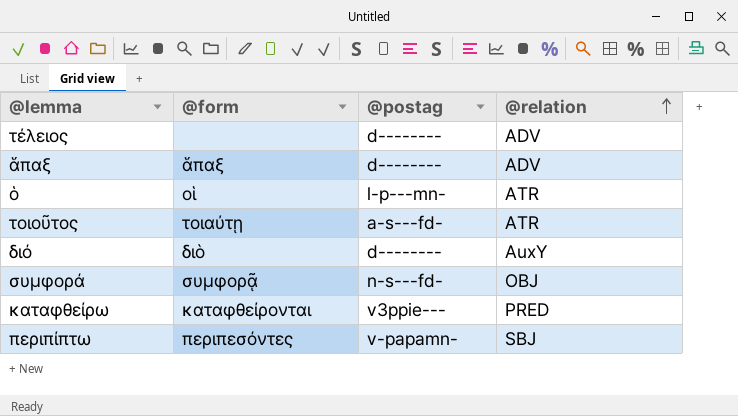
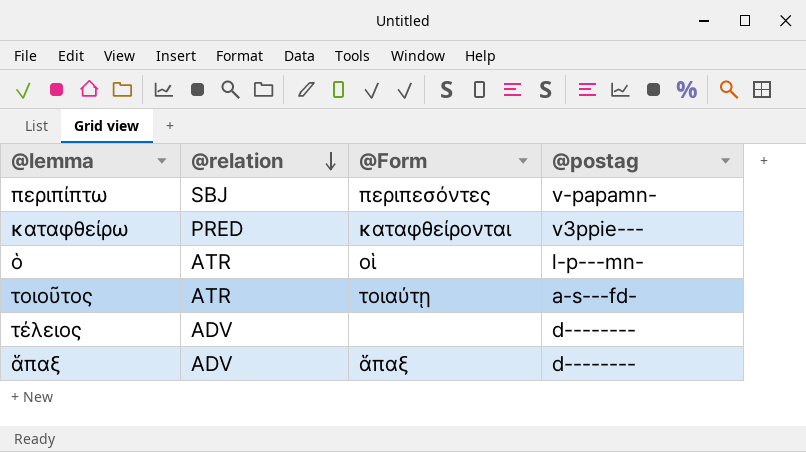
row order: @relation ascending -> @relation descending
column @relation | position: 4 -> 2
column name: @form -> @Form
row διό: διὸ | d-------- | AuxY -> none
row συμφορά: συμφορᾷ | n-s---fd- | OBJ -> none

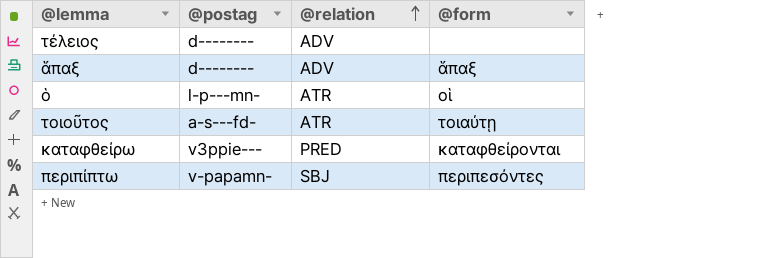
row order: @relation descending -> @relation ascending
column @postag | position: 4 -> 2
column name: @Form -> @form

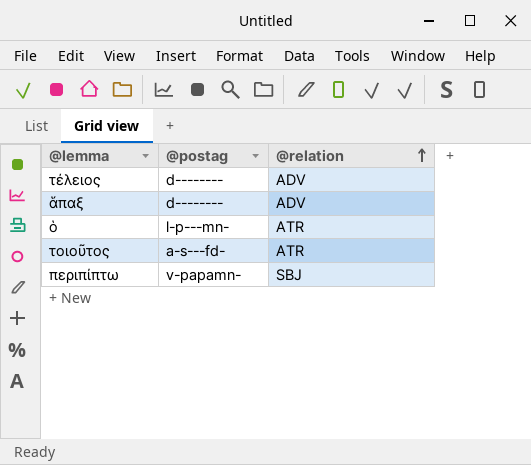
column @form | position: 4 -> none
row καταφθείρω: v3ppie--- | PRED | καταφθείρονται -> none

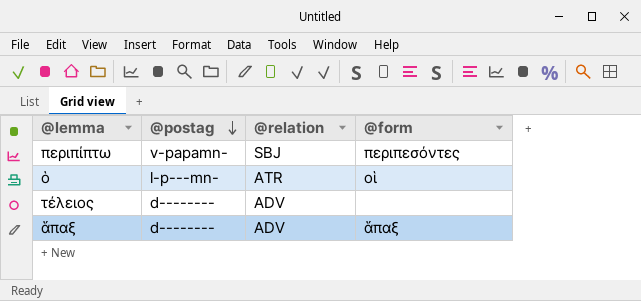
row order: @relation ascending -> @postag descending
column @form | position: none -> 4
row τοιοῦτος: a-s---fd- | ATR -> none

